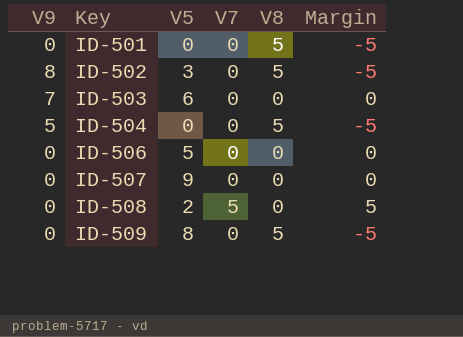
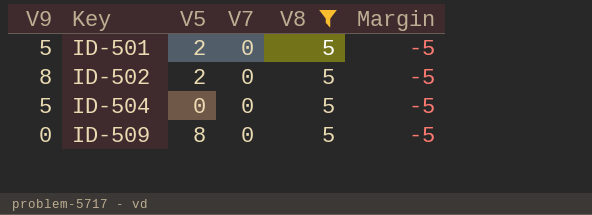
filter: none -> V8 = 5
ID-501 | V9: 0 -> 5
ID-501 | V5: 0 -> 2
ID-502 | V5: 3 -> 2

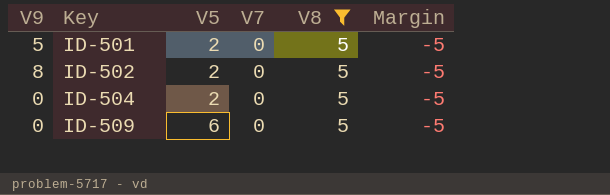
ID-504 | V9: 5 -> 0
ID-504 | V5: 0 -> 2
ID-509 | V5: 8 -> 6

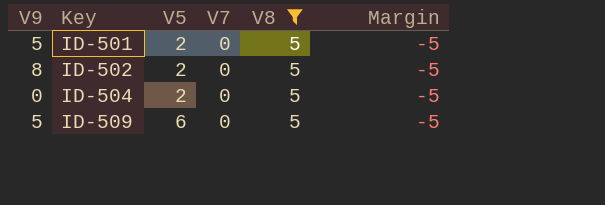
ID-509 | V9: 0 -> 5

